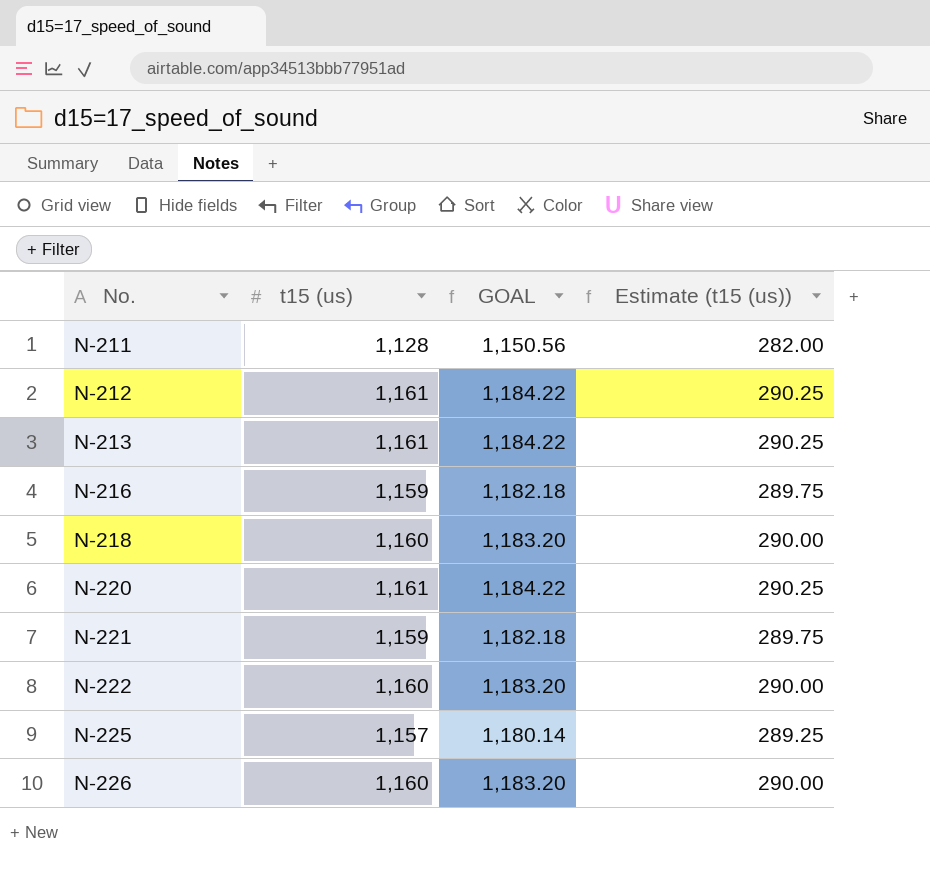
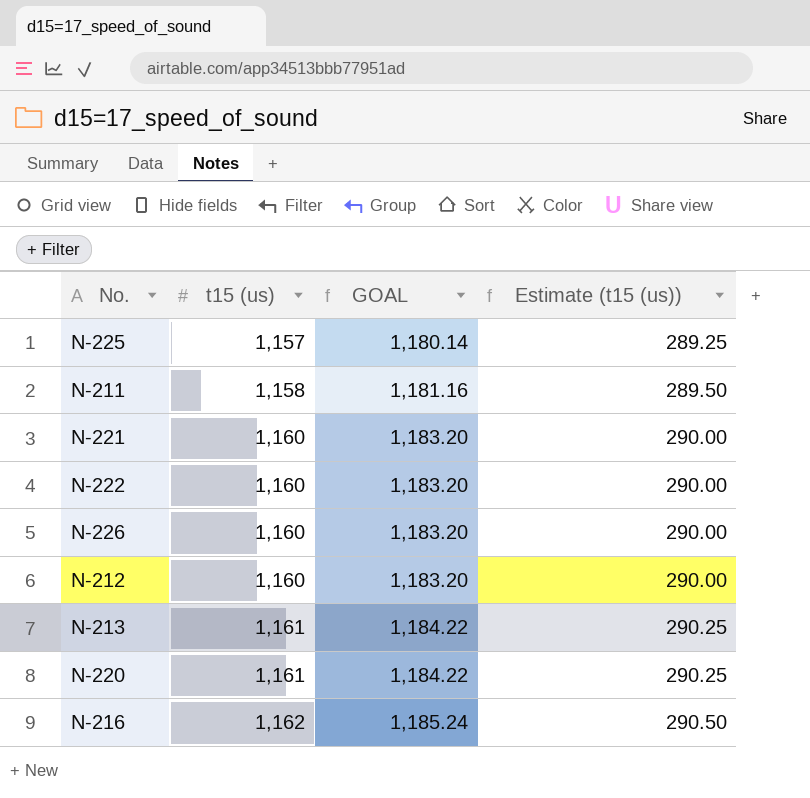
row order: No. ascending -> t15 (us) ascending
row N-218: 1,160 | 1,183.20 | 290.00 -> none
N-211 | t15 (us): 1,128 -> 1,158
N-211 | GOAL: 1,150.56 -> 1,181.16
N-211 | Estimate (t15 (us)): 282.00 -> 289.50
N-221 | t15 (us): 1,159 -> 1,160
N-221 | GOAL: 1,182.18 -> 1,183.20
N-221 | Estimate (t15 (us)): 289.75 -> 290.00
N-212 | t15 (us): 1,161 -> 1,160
N-212 | GOAL: 1,184.22 -> 1,183.20
N-212 | Estimate (t15 (us)): 290.25 -> 290.00
N-216 | t15 (us): 1,159 -> 1,162
N-216 | GOAL: 1,182.18 -> 1,185.24
N-216 | Estimate (t15 (us)): 289.75 -> 290.50

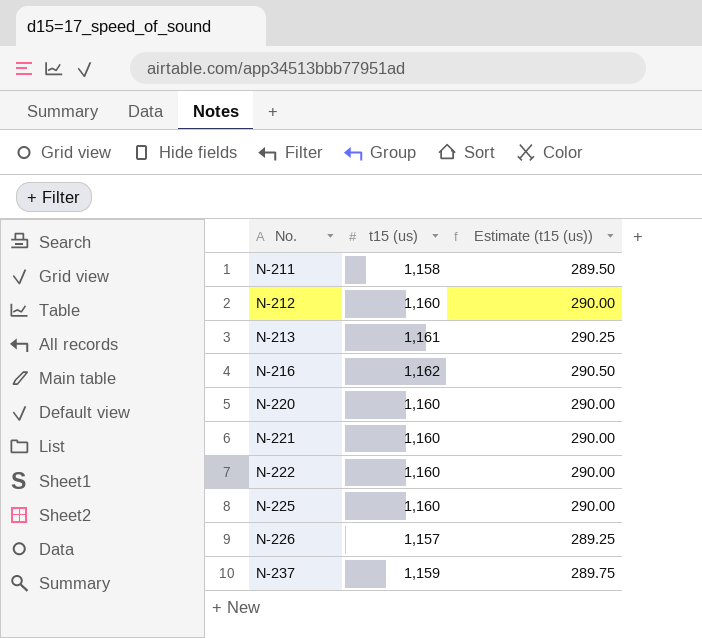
row order: t15 (us) ascending -> No. ascending
column GOAL | formula: [t15 (us)] * 1.02 -> none
N-220 | t15 (us): 1,161 -> 1,160
N-220 | Estimate (t15 (us)): 290.25 -> 290.00
N-225 | t15 (us): 1,157 -> 1,160
N-225 | Estimate (t15 (us)): 289.25 -> 290.00
N-226 | t15 (us): 1,160 -> 1,157
N-226 | Estimate (t15 (us)): 290.00 -> 289.25
row N-237: none -> 1,159 | 289.75

